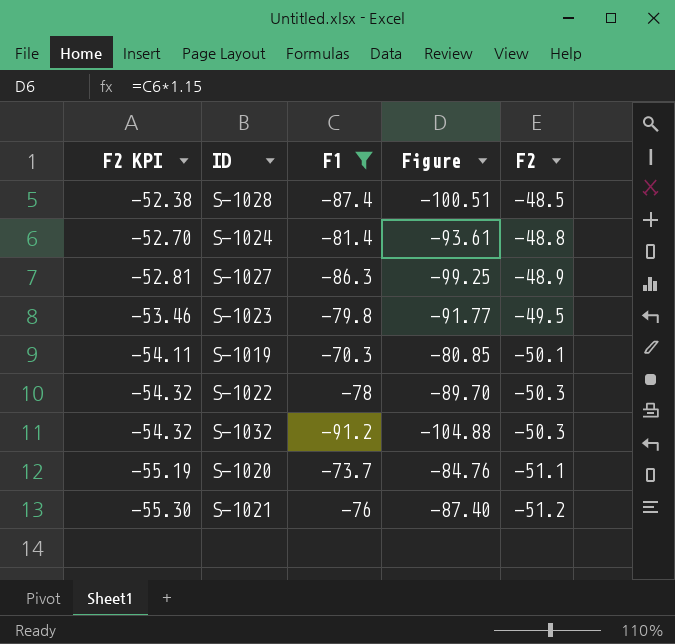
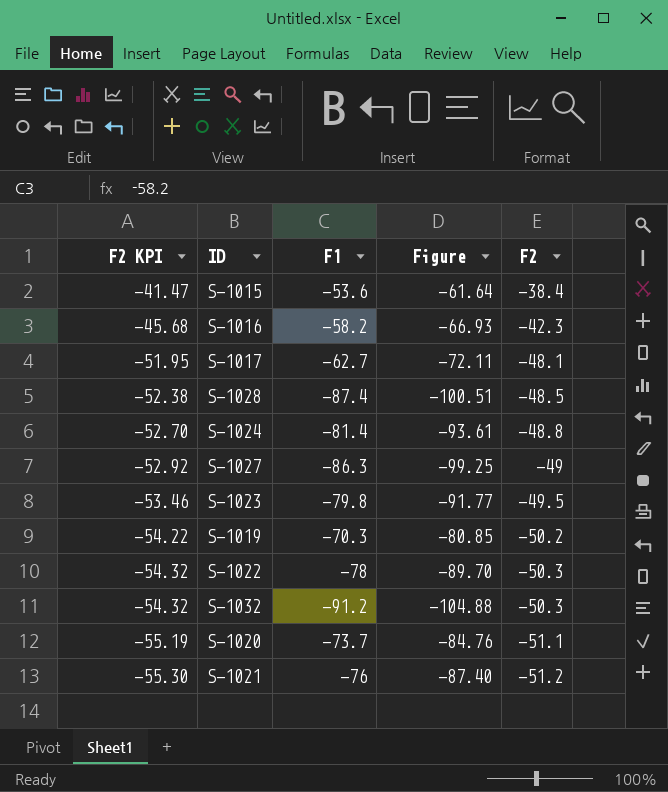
filter: F1 <= -70.3 -> none
S-1027 | F2 KPI: -52.81 -> -52.92
S-1027 | F2: -48.9 -> -49
S-1019 | F2 KPI: -54.11 -> -54.22
S-1019 | F2: -50.1 -> -50.2

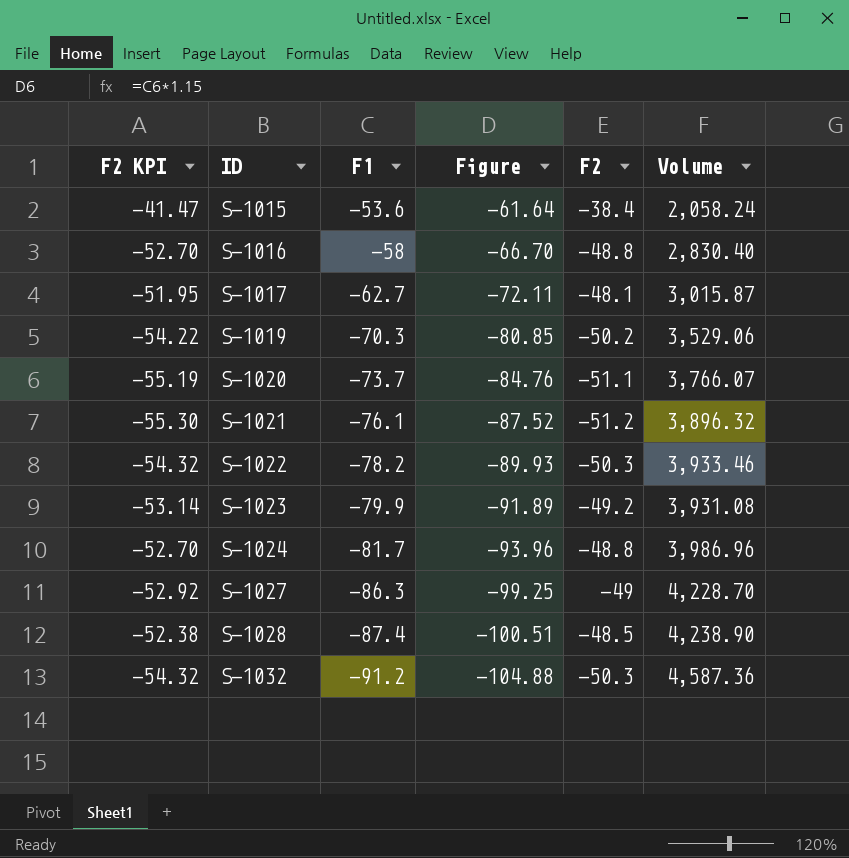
row order: F2 KPI descending -> ID ascending
column Volume | formula: none -> [F1] * [F2]
S-1016 | F2 KPI: -45.68 -> -52.70
S-1016 | F1: -58.2 -> -58
S-1016 | Figure: -66.93 -> -66.70
S-1016 | F2: -42.3 -> -48.8
S-1021 | F1: -76 -> -76.1
S-1021 | Figure: -87.40 -> -87.52
S-1022 | F1: -78 -> -78.2
S-1022 | Figure: -89.70 -> -89.93
S-1023 | F2 KPI: -53.46 -> -53.14
S-1023 | F1: -79.8 -> -79.9
S-1023 | Figure: -91.77 -> -91.89
S-1023 | F2: -49.5 -> -49.2
S-1024 | F1: -81.4 -> -81.7
S-1024 | Figure: -93.61 -> -93.96

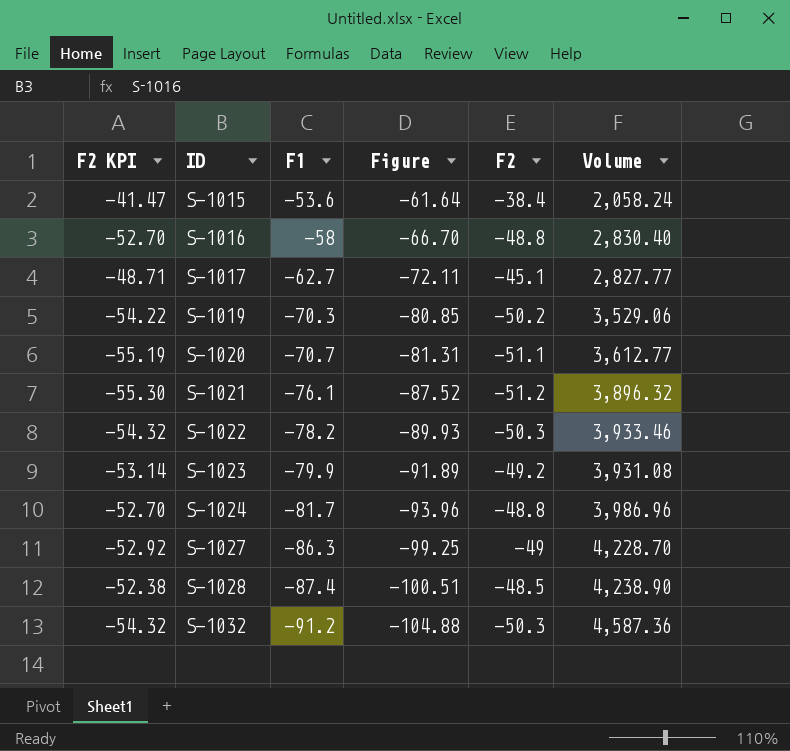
S-1017 | F2 KPI: -51.95 -> -48.71
S-1017 | F2: -48.1 -> -45.1
S-1017 | Volume: 3,015.87 -> 2,827.77
S-1020 | F1: -73.7 -> -70.7
S-1020 | Figure: -84.76 -> -81.31
S-1020 | Volume: 3,766.07 -> 3,612.77

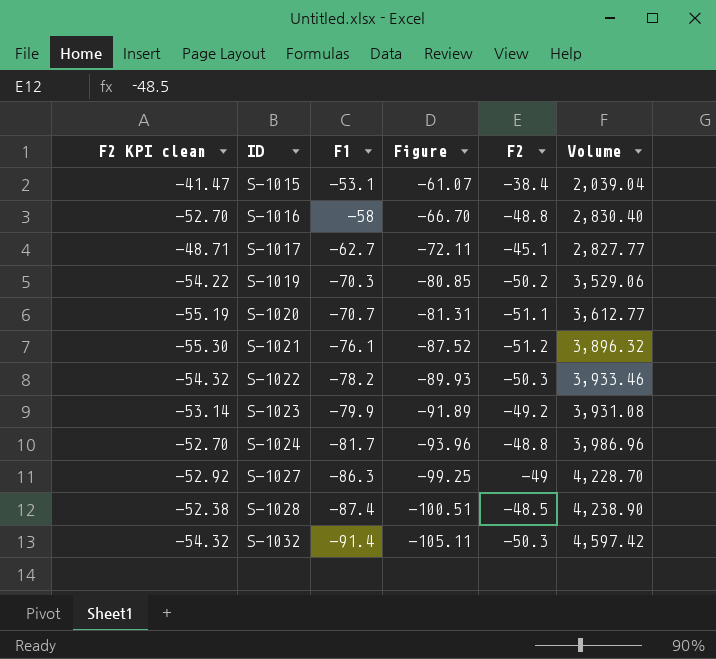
column name: F2 KPI -> F2 KPI clean
S-1015 | F1: -53.6 -> -53.1
S-1015 | Figure: -61.64 -> -61.07
S-1015 | Volume: 2,058.24 -> 2,039.04
S-1032 | F1: -91.2 -> -91.4
S-1032 | Figure: -104.88 -> -105.11
S-1032 | Volume: 4,587.36 -> 4,597.42

